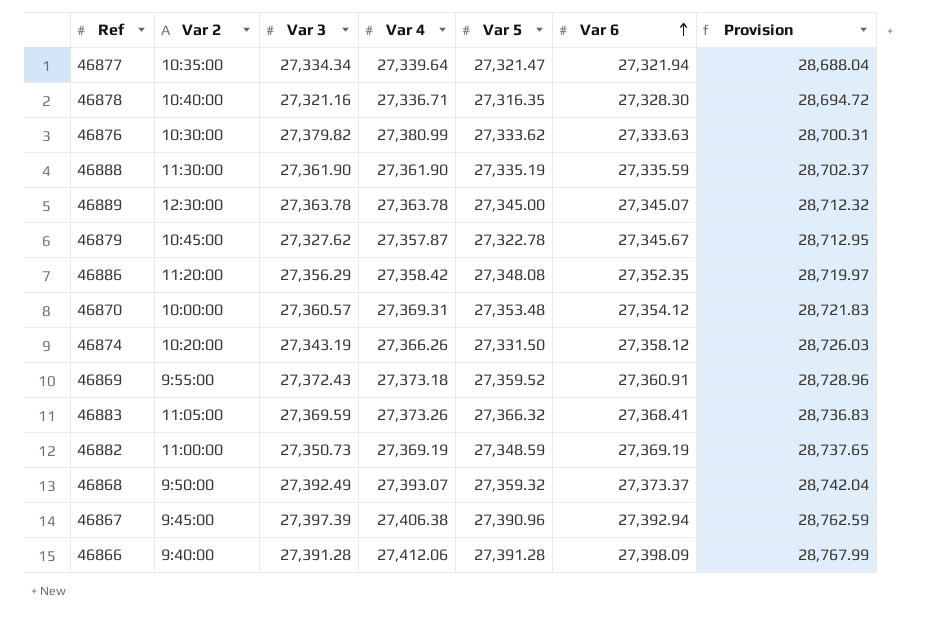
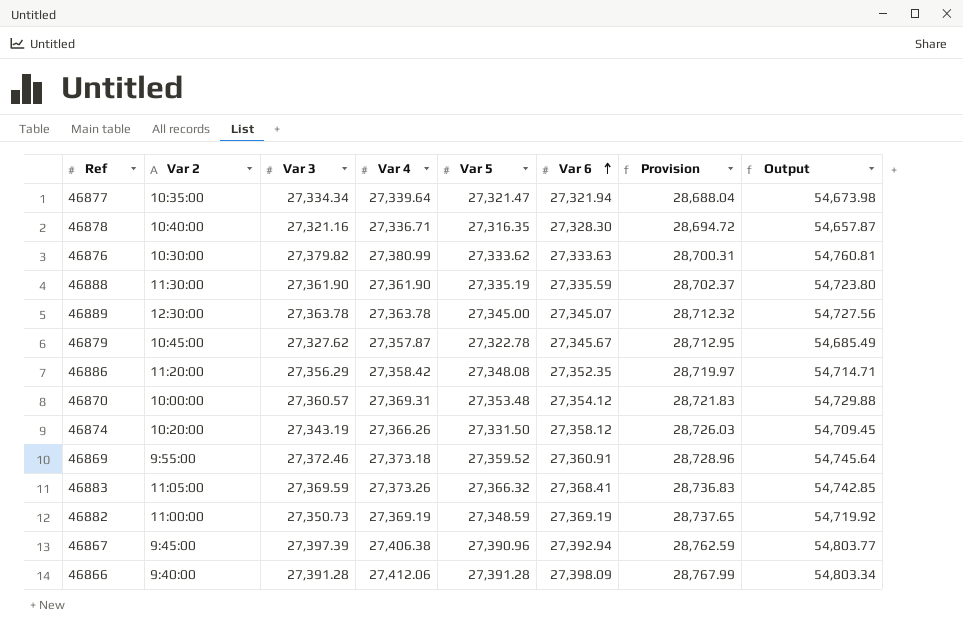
column Output | formula: none -> [Var 3] + [Var 4]
row 46868: 9:50:00 | 27,392.49 | 27,393.07 | 27,359.32 | 27,373.37 | 28,742.04 -> none
46869 | Var 3: 27,372.43 -> 27,372.46

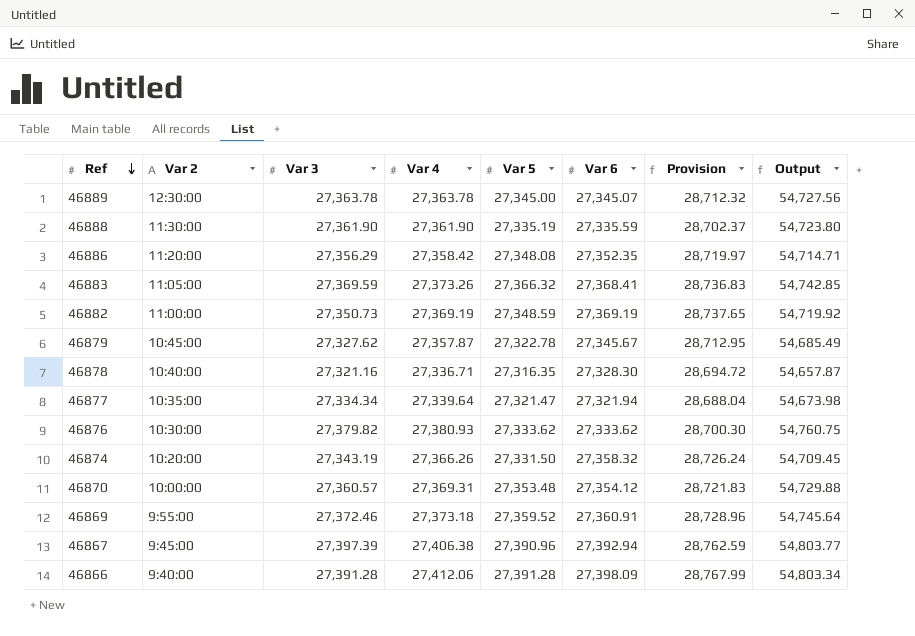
row order: Var 6 ascending -> Ref descending
46876 | Var 4: 27,380.99 -> 27,380.93
46876 | Var 6: 27,333.63 -> 27,333.62
46876 | Provision: 28,700.31 -> 28,700.30
46876 | Output: 54,760.81 -> 54,760.75
46874 | Var 6: 27,358.12 -> 27,358.32
46874 | Provision: 28,726.03 -> 28,726.24

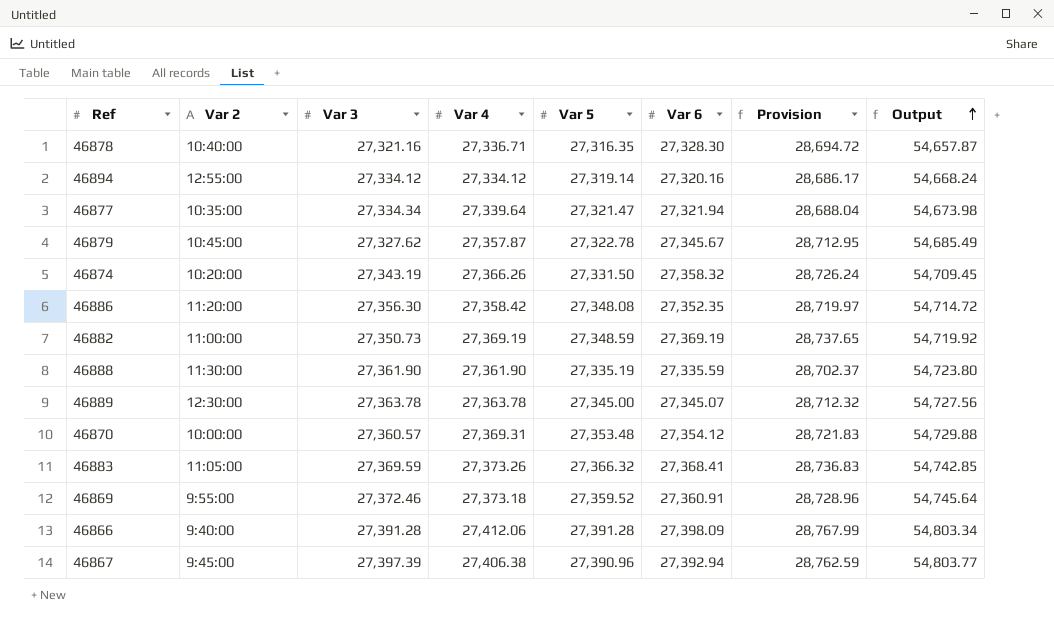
row order: Ref descending -> Output ascending
row 46876: 10:30:00 | 27,379.82 | 27,380.93 | 27,333.62 | 27,333.62 | 28,700.30 | 54,760.75 -> none
row 46894: none -> 12:55:00 | 27,334.12 | 27,334.12 | 27,319.14 | 27,320.16 | 28,686.17 | 54,668.24
46886 | Var 3: 27,356.29 -> 27,356.30
46886 | Output: 54,714.71 -> 54,714.72

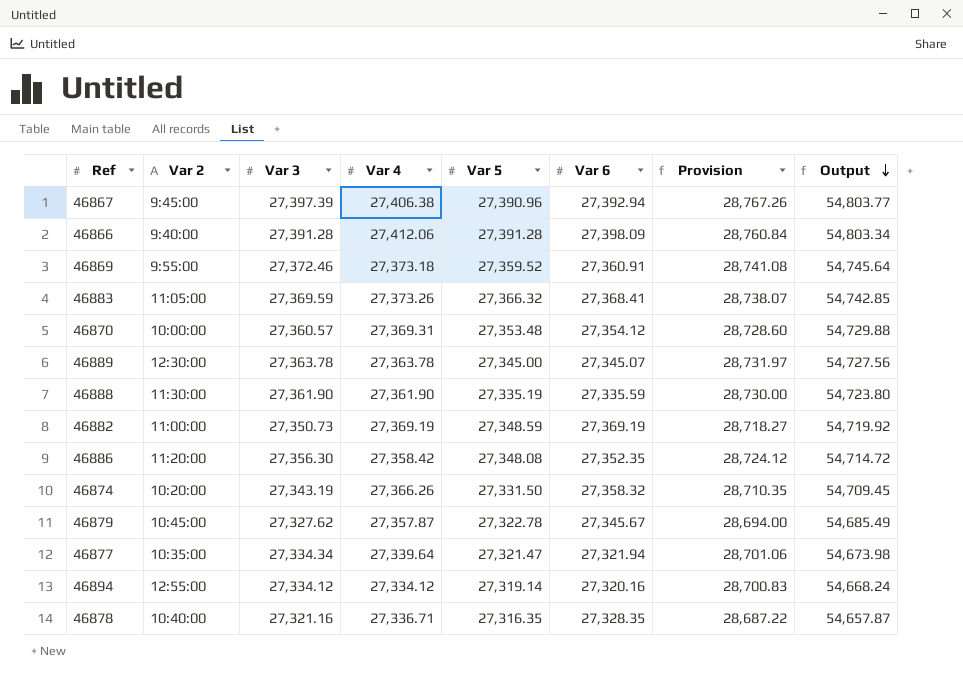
row order: Output ascending -> Output descending
column Provision | formula: [Var 6] * 1.05 -> [Var 3] * 1.05
46878 | Var 6: 27,328.30 -> 27,328.35

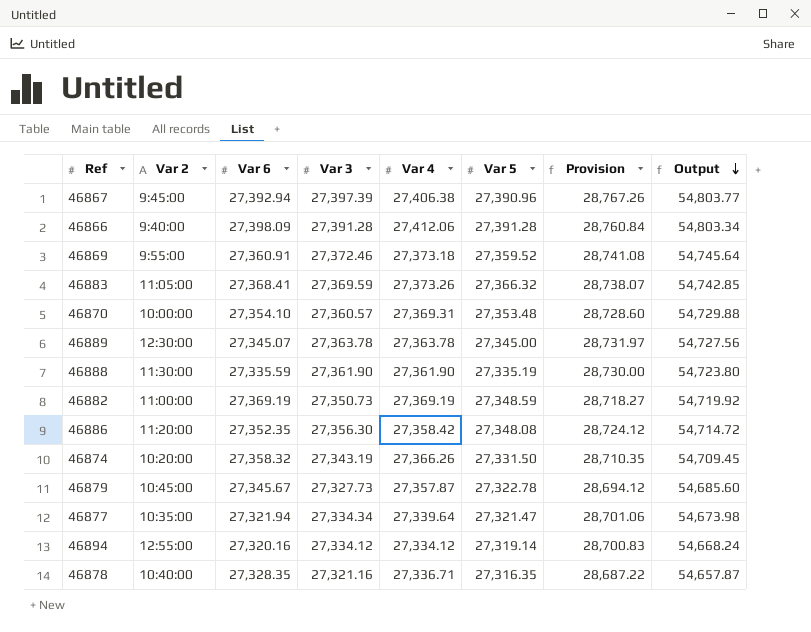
column Var 6 | position: 6 -> 3
46870 | Var 6: 27,354.12 -> 27,354.10
46879 | Var 3: 27,327.62 -> 27,327.73
46879 | Provision: 28,694.00 -> 28,694.12
46879 | Output: 54,685.49 -> 54,685.60

